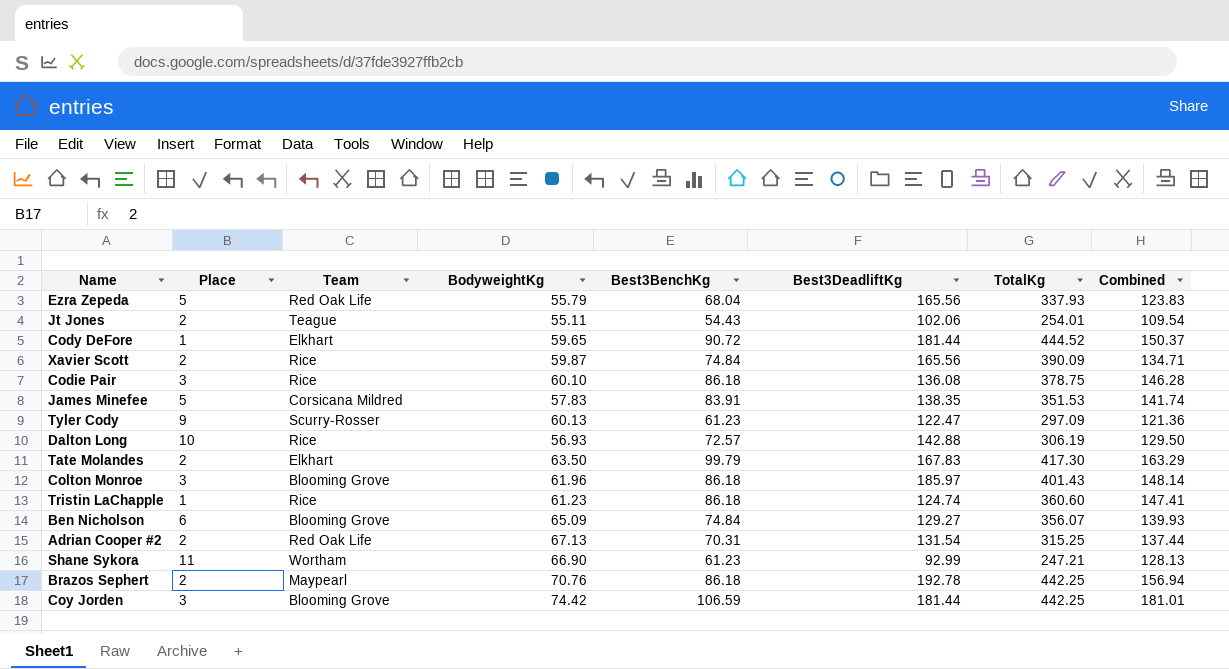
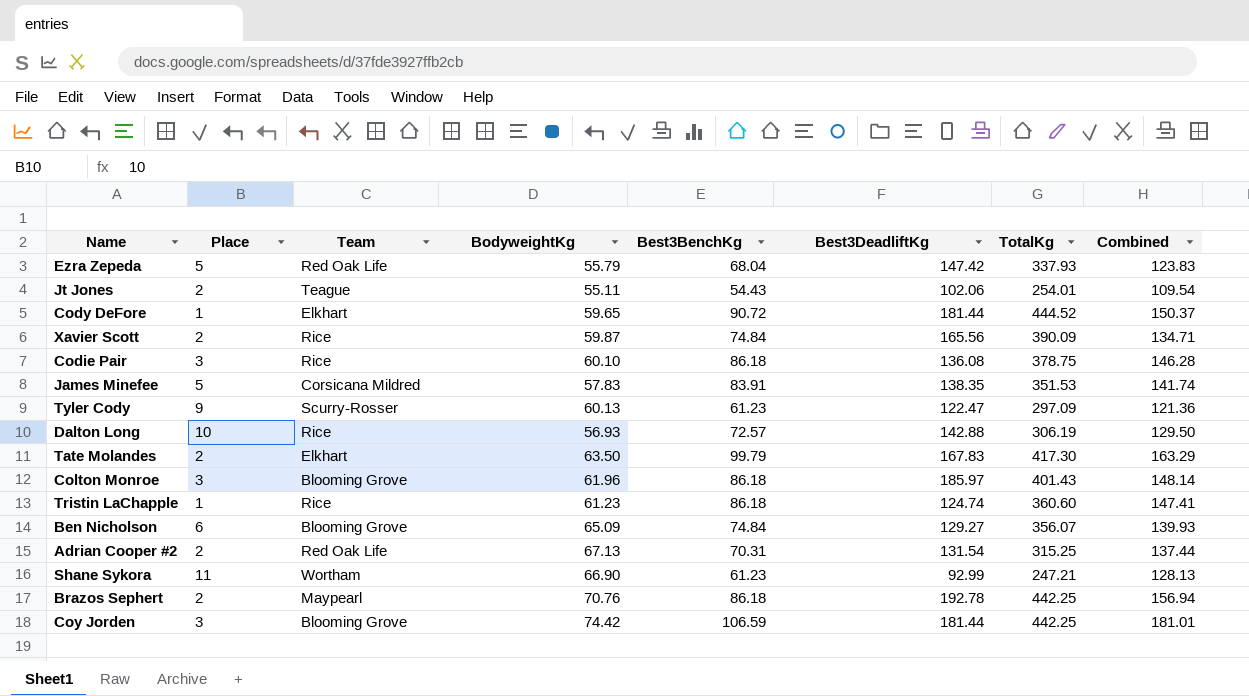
Ezra Zepeda | Best3DeadliftKg: 165.56 -> 147.42

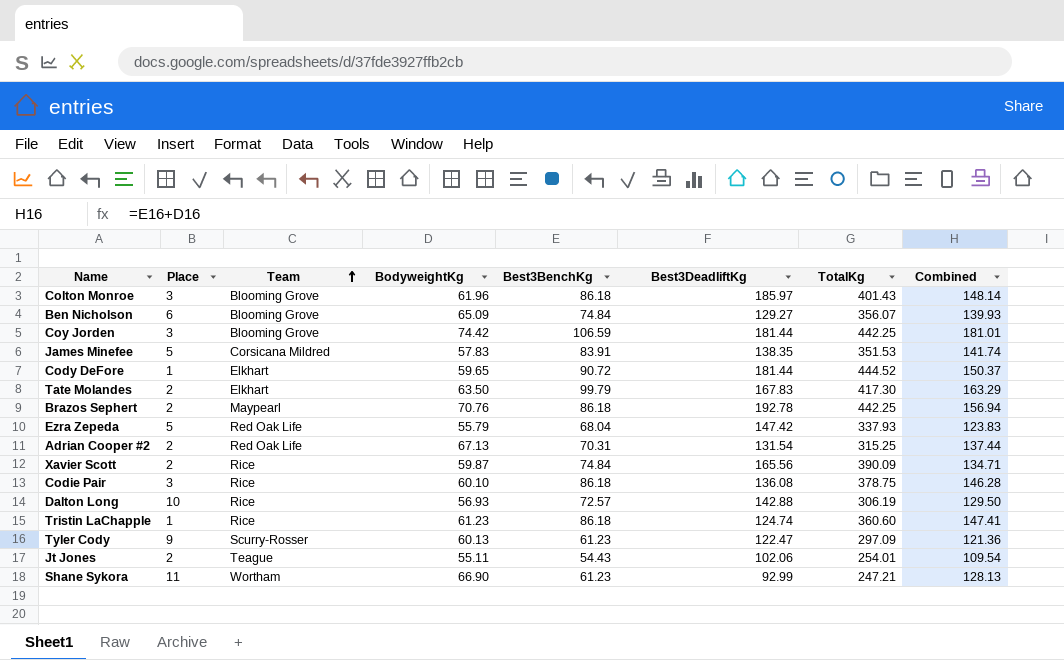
row order: none -> Team ascending

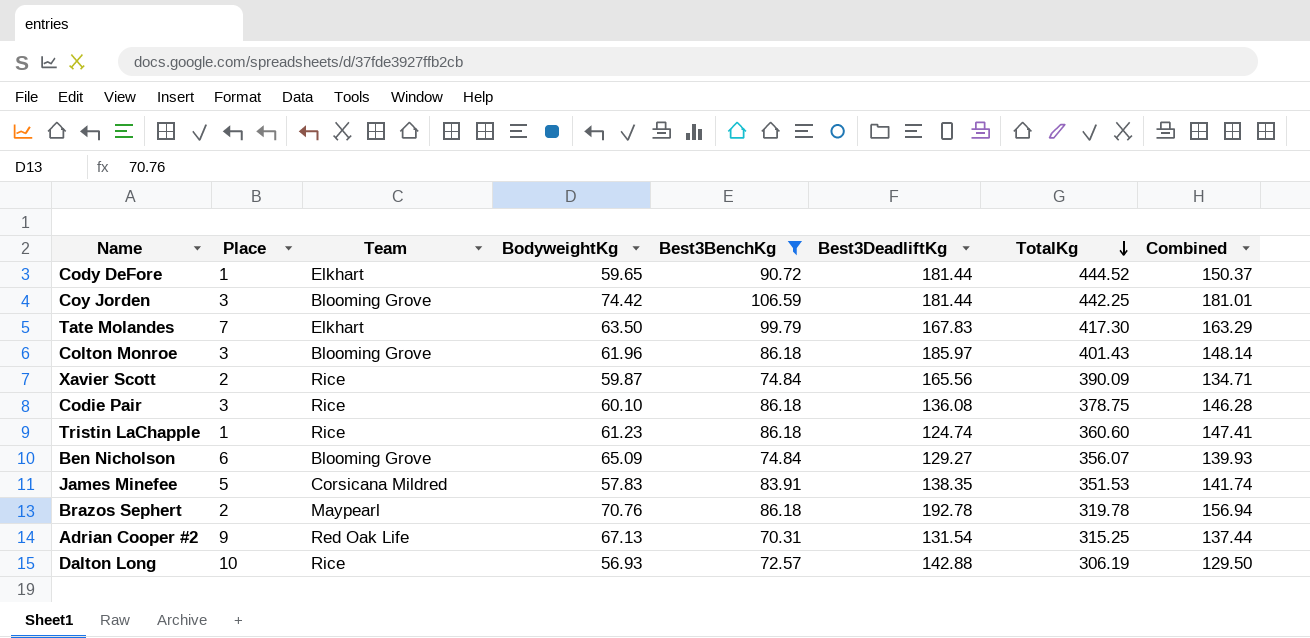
filter: none -> Best3BenchKg >= 70.31
row order: Team ascending -> TotalKg descending
Tate Molandes | Place: 2 -> 7
Brazos Sephert | TotalKg: 442.25 -> 319.78
Adrian Cooper #2 | Place: 2 -> 9

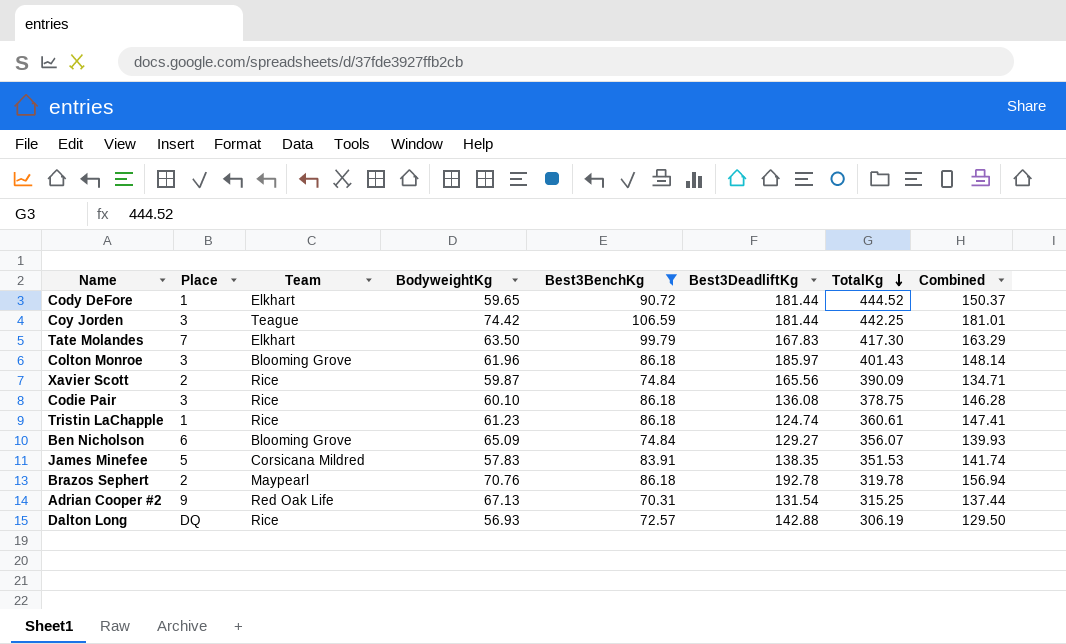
Coy Jorden | Team: Blooming Grove -> Teague
Tristin LaChapple | TotalKg: 360.60 -> 360.61
Dalton Long | Place: 10 -> DQ

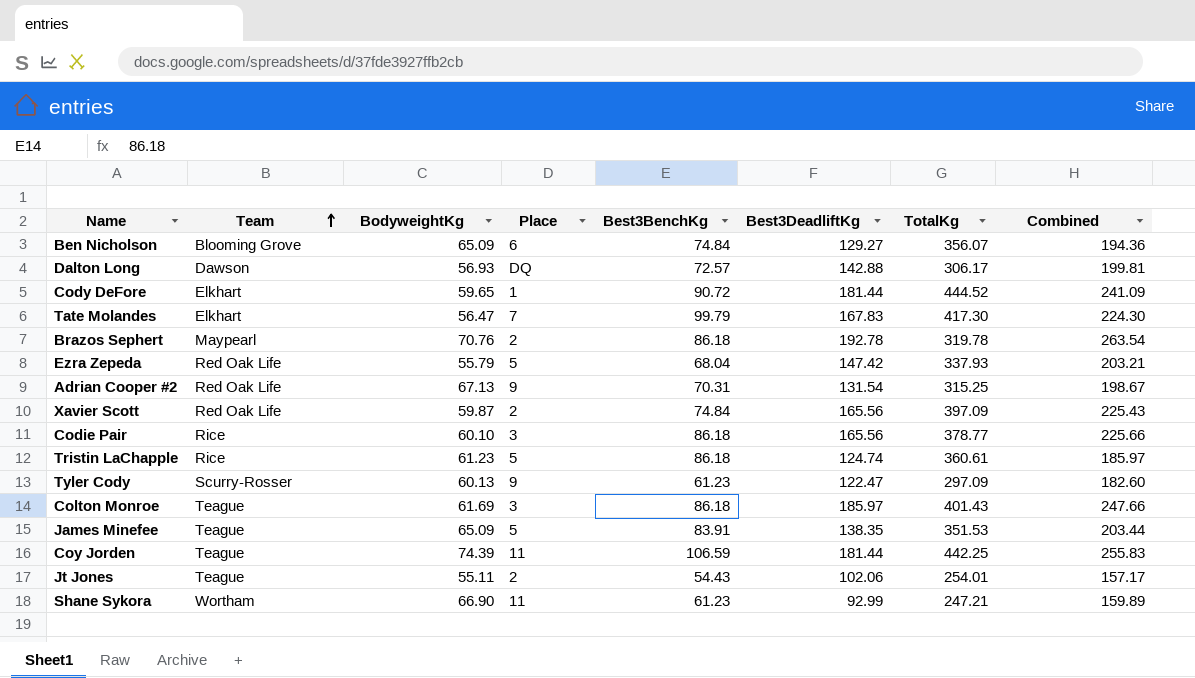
filter: Best3BenchKg >= 70.31 -> none
row order: TotalKg descending -> Team ascending
column Place | position: 2 -> 4
column Combined | formula: [BodyweightKg] + [Best3BenchKg] -> [BodyweightKg] + [Best3DeadliftKg]
Dalton Long | Team: Rice -> Dawson
Dalton Long | TotalKg: 306.19 -> 306.17
Tate Molandes | BodyweightKg: 63.50 -> 56.47
Xavier Scott | Team: Rice -> Red Oak Life
Xavier Scott | TotalKg: 390.09 -> 397.09
Codie Pair | Best3DeadliftKg: 136.08 -> 165.56
Codie Pair | TotalKg: 378.75 -> 378.77
Tristin LaChapple | Place: 1 -> 5
Colton Monroe | Team: Blooming Grove -> Teague
Colton Monroe | BodyweightKg: 61.96 -> 61.69
James Minefee | Team: Corsicana Mildred -> Teague
James Minefee | BodyweightKg: 57.83 -> 65.09
Coy Jorden | BodyweightKg: 74.42 -> 74.39
Coy Jorden | Place: 3 -> 11

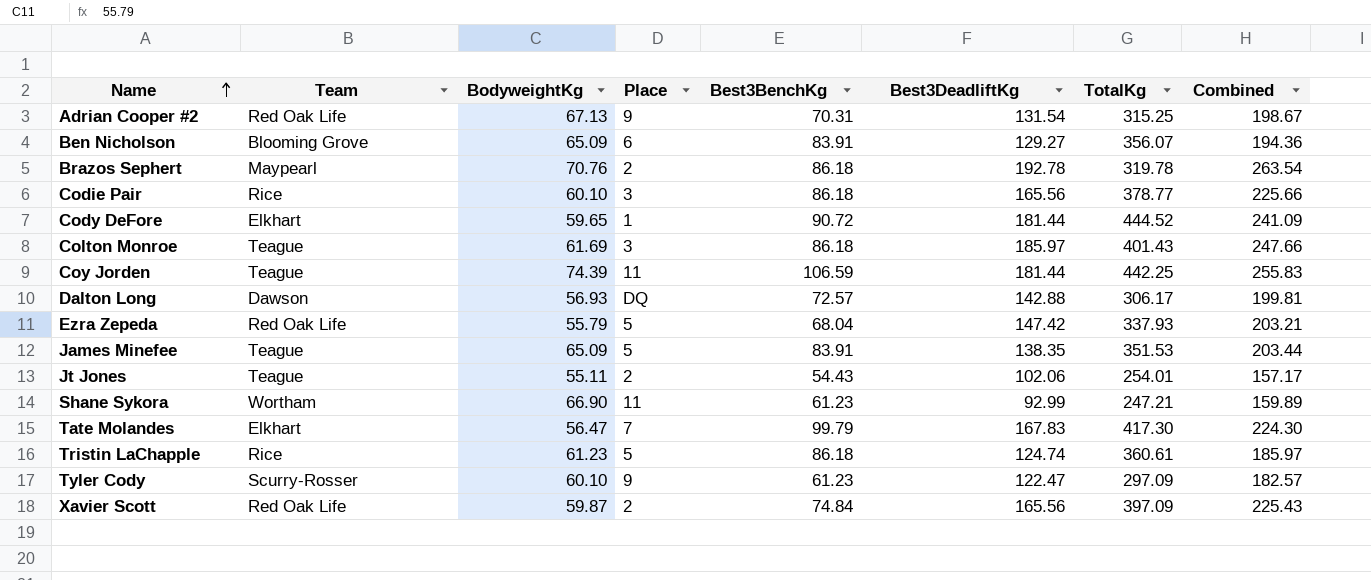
row order: Team ascending -> Name ascending
Ben Nicholson | Best3BenchKg: 74.84 -> 83.91
Tyler Cody | BodyweightKg: 60.13 -> 60.10
Tyler Cody | Combined: 182.60 -> 182.57

